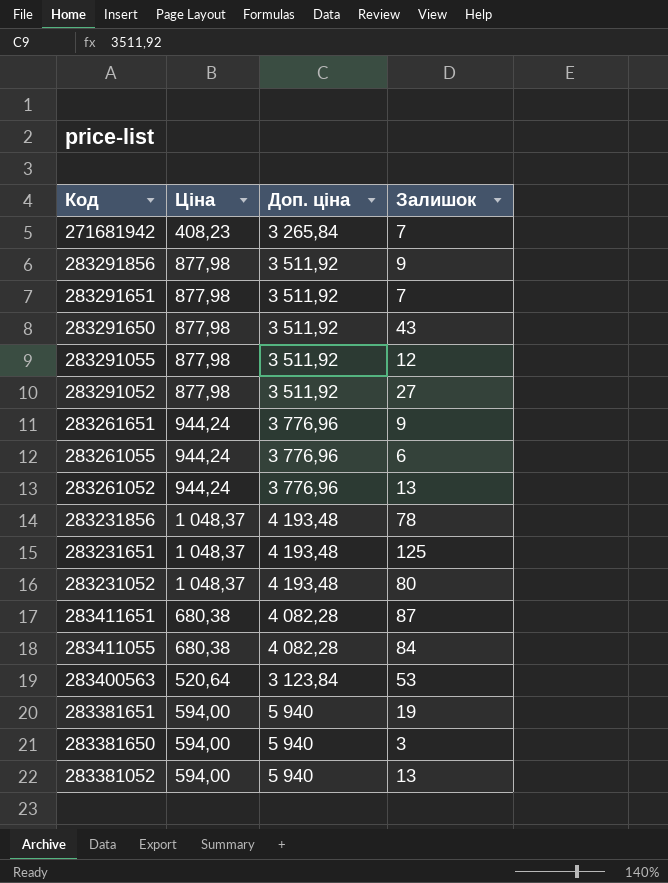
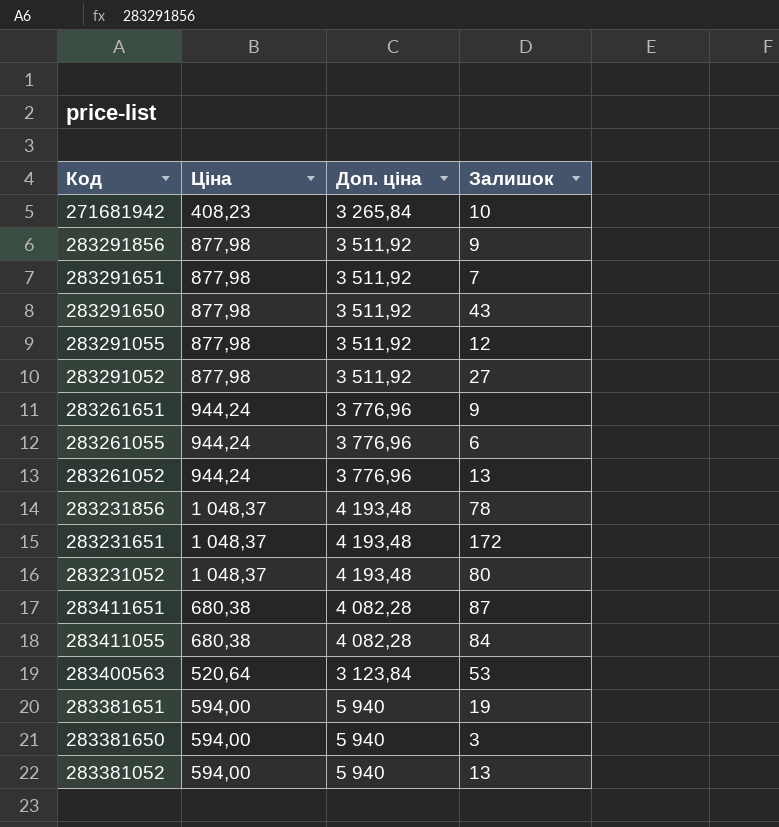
271681942 | Залишок: 7 -> 10
283231651 | Залишок: 125 -> 172

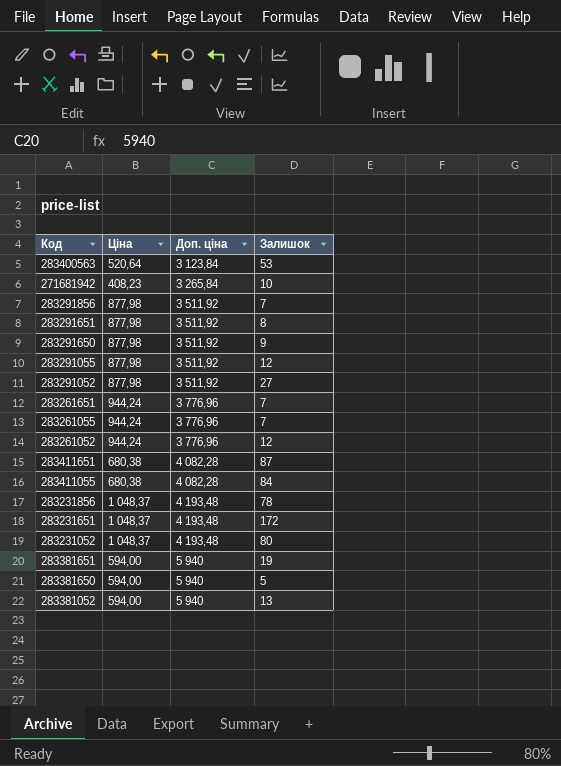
row order: none -> Доп. ціна ascending
283291856 | Залишок: 9 -> 7
283291651 | Залишок: 7 -> 8
283291650 | Залишок: 43 -> 9
283261651 | Залишок: 9 -> 7
283261055 | Залишок: 6 -> 7
283261052 | Залишок: 13 -> 12
283381650 | Залишок: 3 -> 5

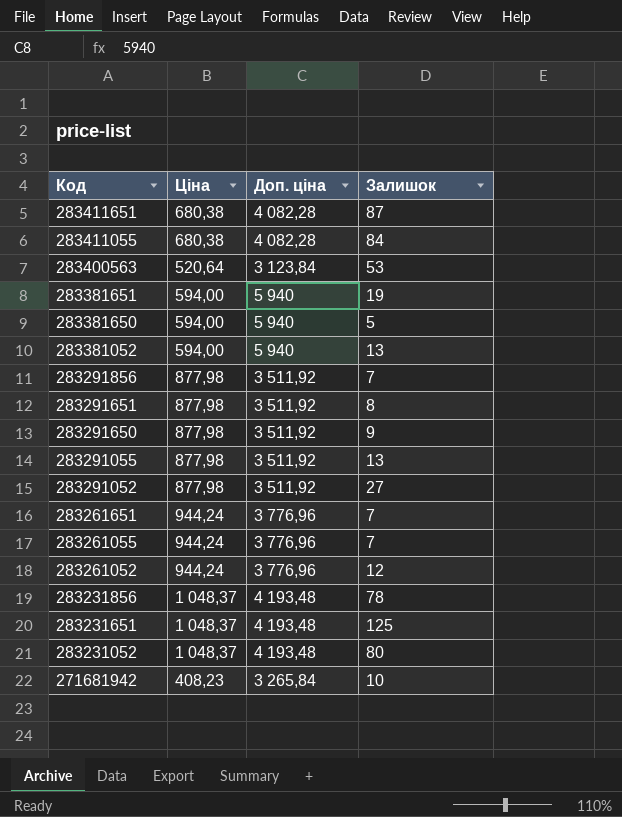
row order: Доп. ціна ascending -> Код descending
283291055 | Залишок: 12 -> 13
283231651 | Залишок: 172 -> 125

